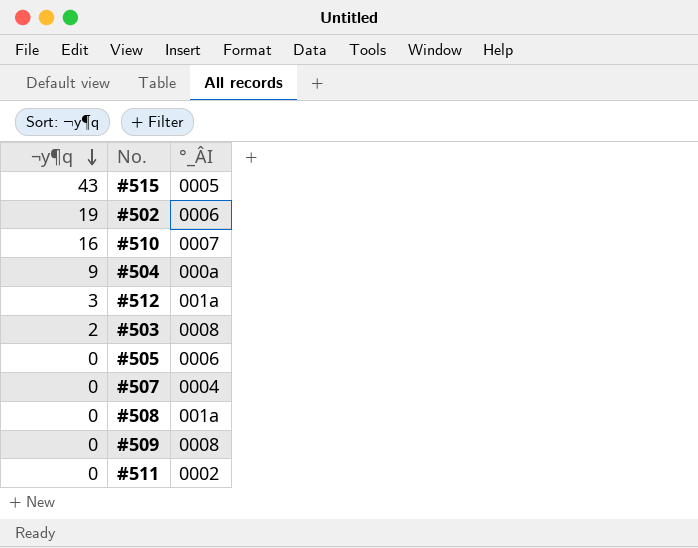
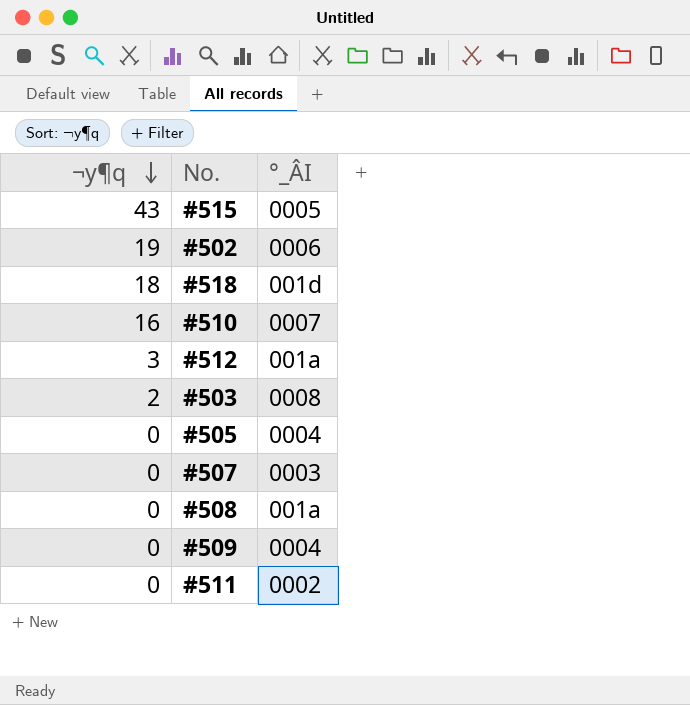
row #504: 9 | 000a -> none
row #518: none -> 18 | 001d
#505 | °_ÂI: 0006 -> 0004
#507 | °_ÂI: 0004 -> 0003
#509 | °_ÂI: 0008 -> 0004

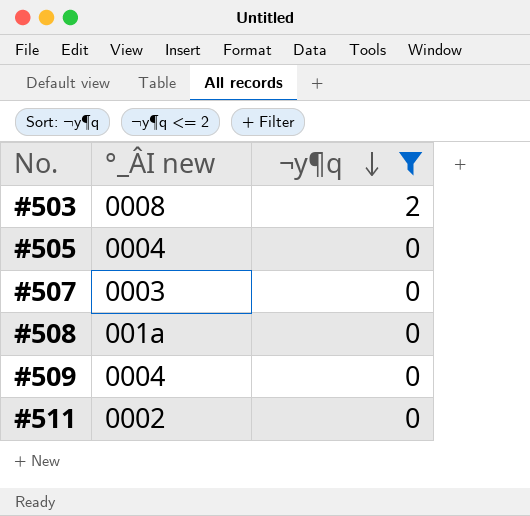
filter: none -> ¬y¶q <= 2
column name: °_ÂI -> °_ÂI new
column ¬y¶q | position: 1 -> 3

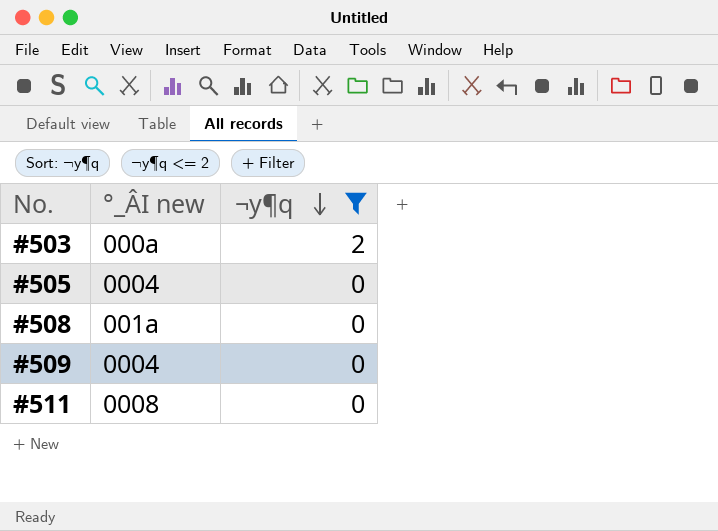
row #507: 0003 | 0 -> none
#503 | °_ÂI new: 0008 -> 000a
#511 | °_ÂI new: 0002 -> 0008

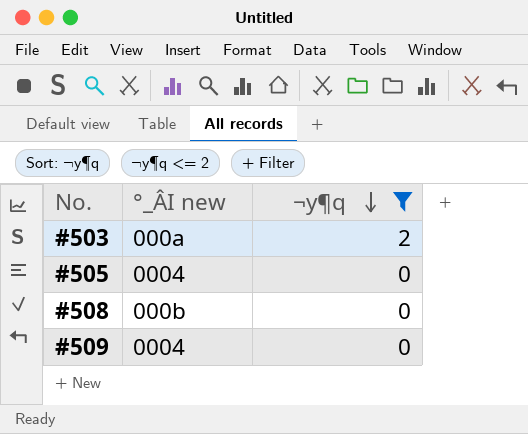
row #511: 0008 | 0 -> none
#508 | °_ÂI new: 001a -> 000b

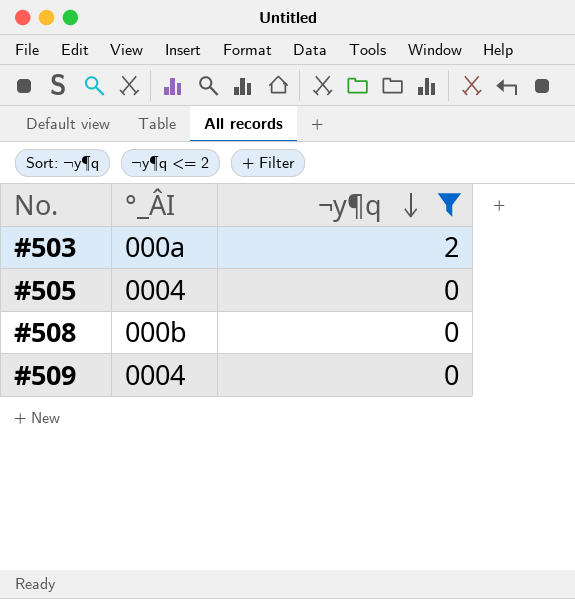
column name: °_ÂI new -> °_ÂI

